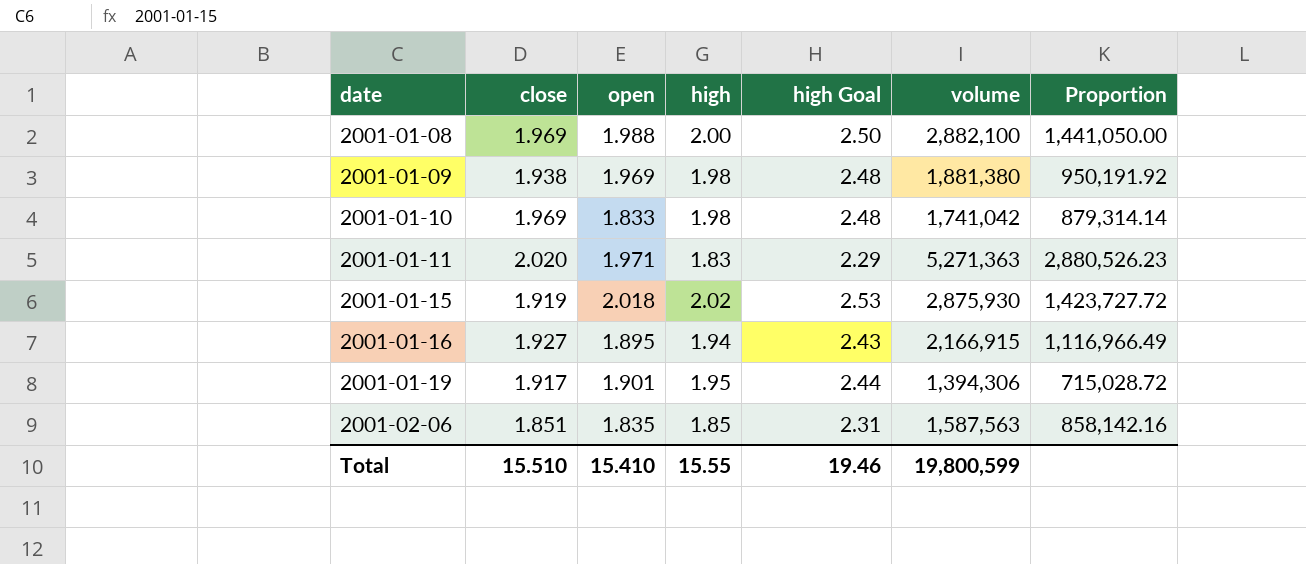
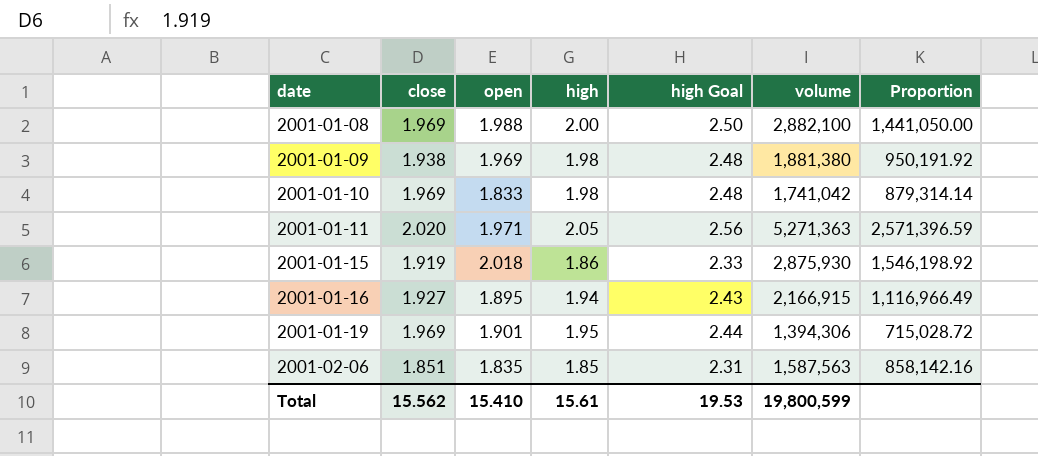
2001-01-11 | high: 1.83 -> 2.05
2001-01-11 | high Goal: 2.29 -> 2.56
2001-01-11 | Proportion: 2,880,526.23 -> 2,571,396.59
2001-01-15 | high: 2.02 -> 1.86
2001-01-15 | high Goal: 2.53 -> 2.33
2001-01-15 | Proportion: 1,423,727.72 -> 1,546,198.92
2001-01-19 | close: 1.917 -> 1.969
Total | close: 15.510 -> 15.562
Total | high: 15.55 -> 15.61
Total | high Goal: 19.46 -> 19.53

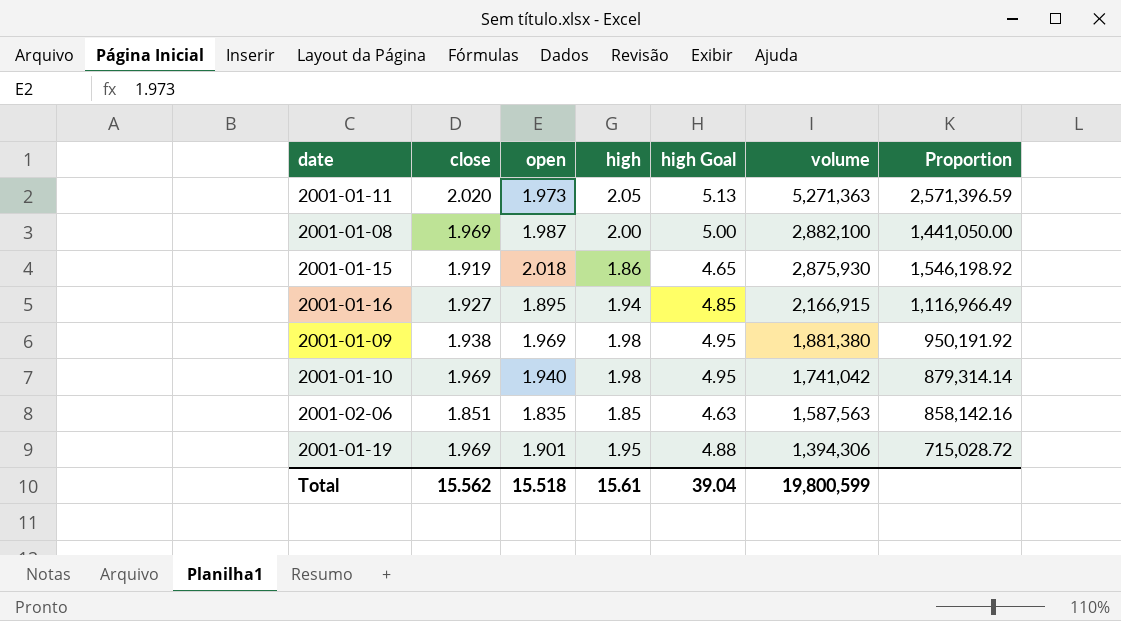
row order: date ascending -> volume descending
column high Goal | formula: [high] * 1.25 -> [high] * 2.5
2001-01-11 | open: 1.971 -> 1.973
2001-01-08 | open: 1.988 -> 1.987
2001-01-10 | open: 1.833 -> 1.940
Total | open: 15.410 -> 15.518
Total | high Goal: 19.53 -> 39.04

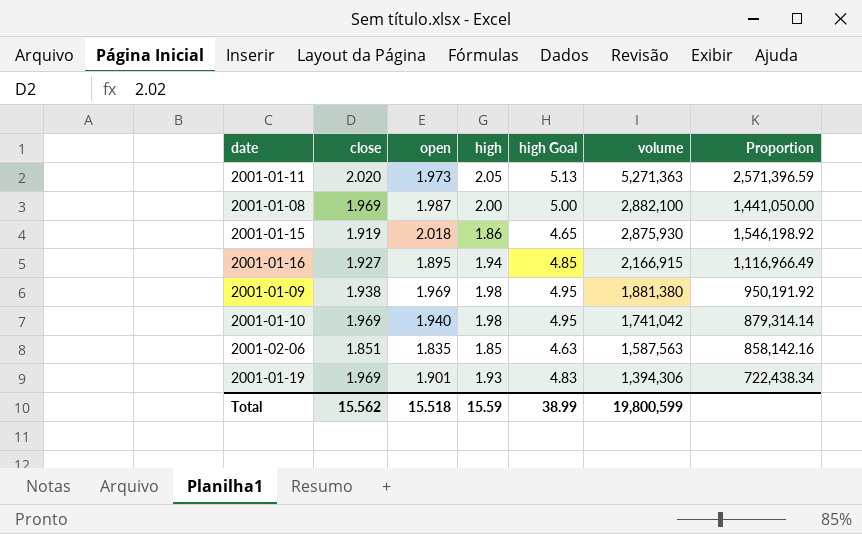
2001-01-19 | high: 1.95 -> 1.93
2001-01-19 | high Goal: 4.88 -> 4.83
2001-01-19 | Proportion: 715,028.72 -> 722,438.34
Total | high: 15.61 -> 15.59
Total | high Goal: 39.04 -> 38.99

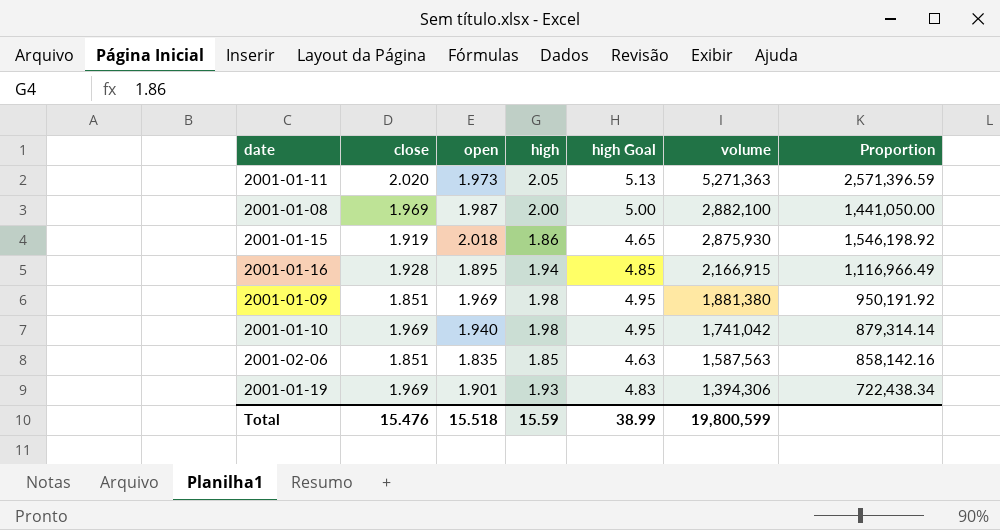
2001-01-16 | close: 1.927 -> 1.928
2001-01-09 | close: 1.938 -> 1.851
Total | close: 15.562 -> 15.476

